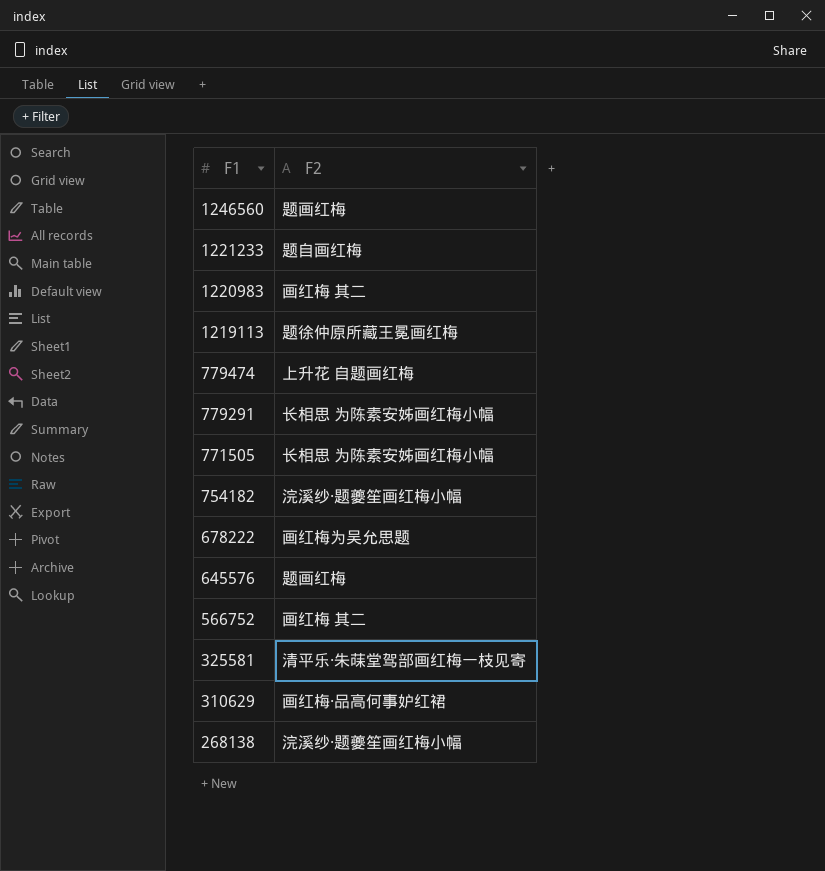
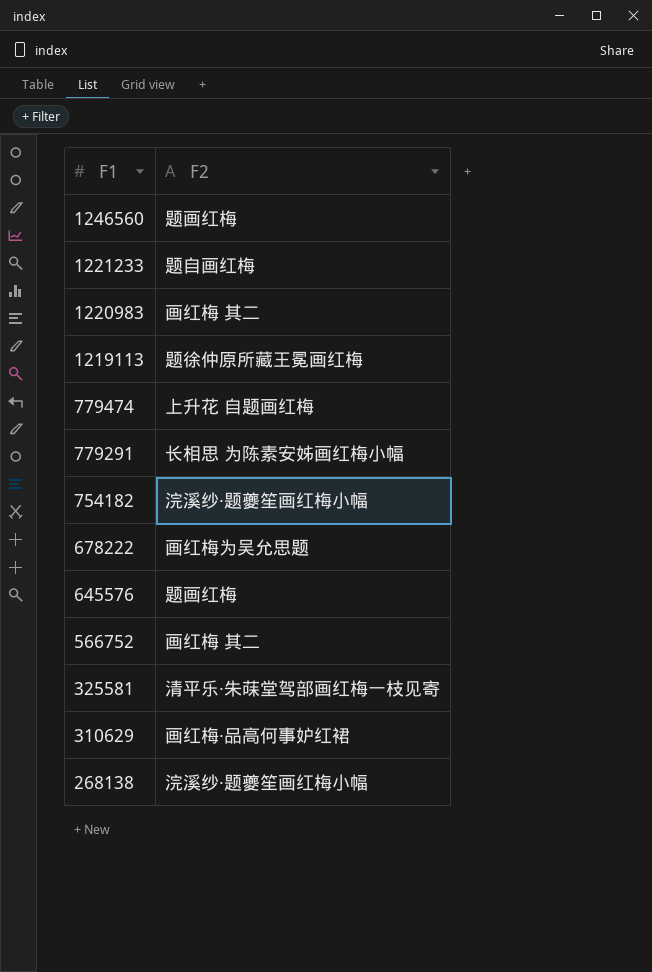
row 771505: 长相思 为陈素安姊画红梅小幅 -> none

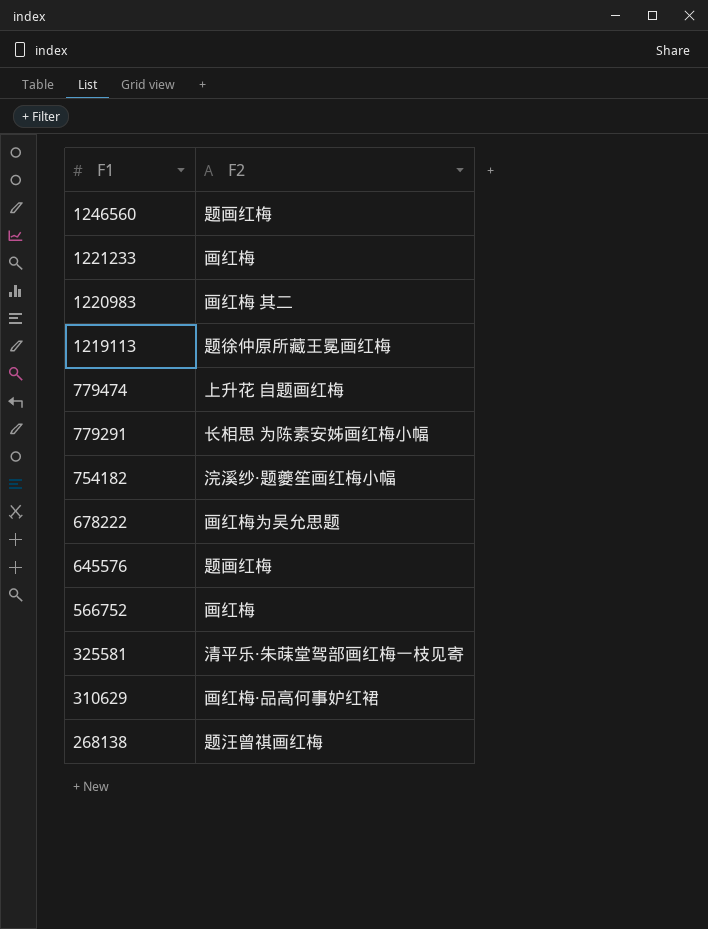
1221233 | F2: 题自画红梅 -> 画红梅
566752 | F2: 画红梅 其二 -> 画红梅
268138 | F2: 浣溪纱·题夔笙画红梅小幅 -> 题汪曾祺画红梅

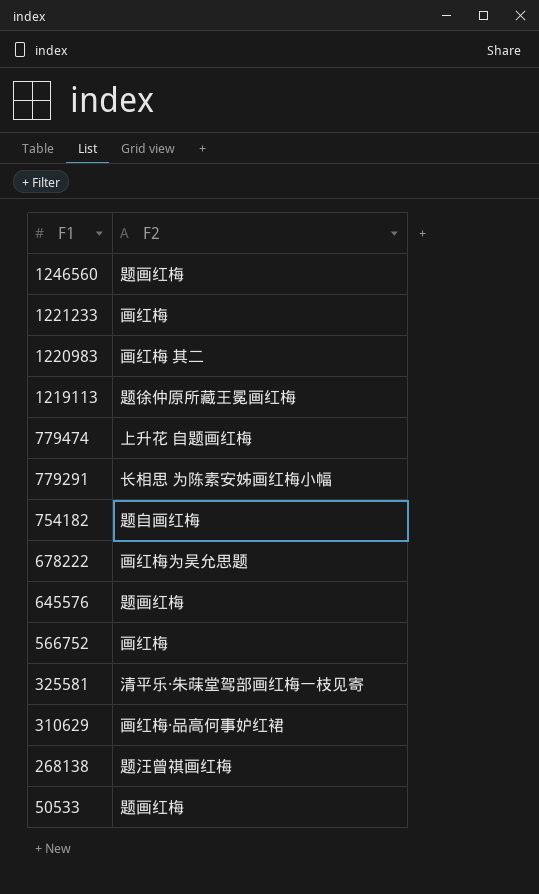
754182 | F2: 浣溪纱·题夔笙画红梅小幅 -> 题自画红梅
row 50533: none -> 题画红梅

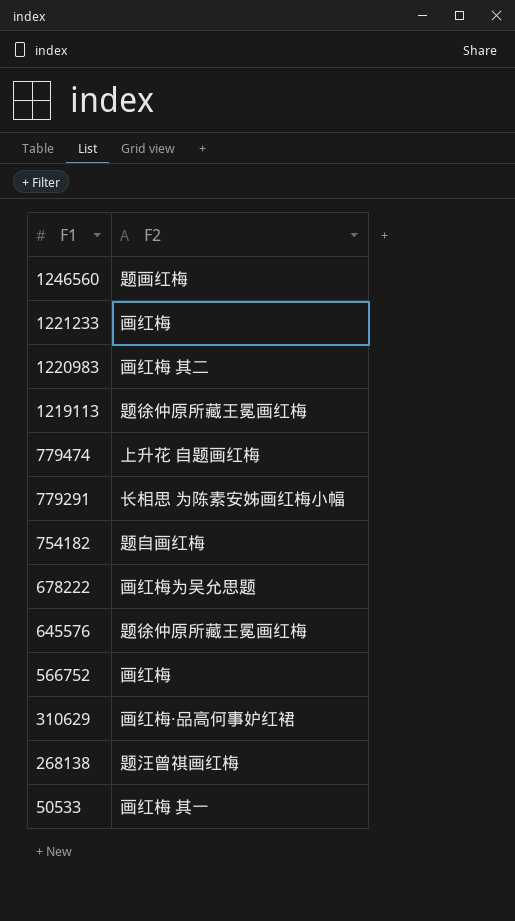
row 325581: 清平乐·朱菋堂驾部画红梅一枝见寄 -> none
645576 | F2: 题画红梅 -> 题徐仲原所藏王冕画红梅
50533 | F2: 题画红梅 -> 画红梅 其一

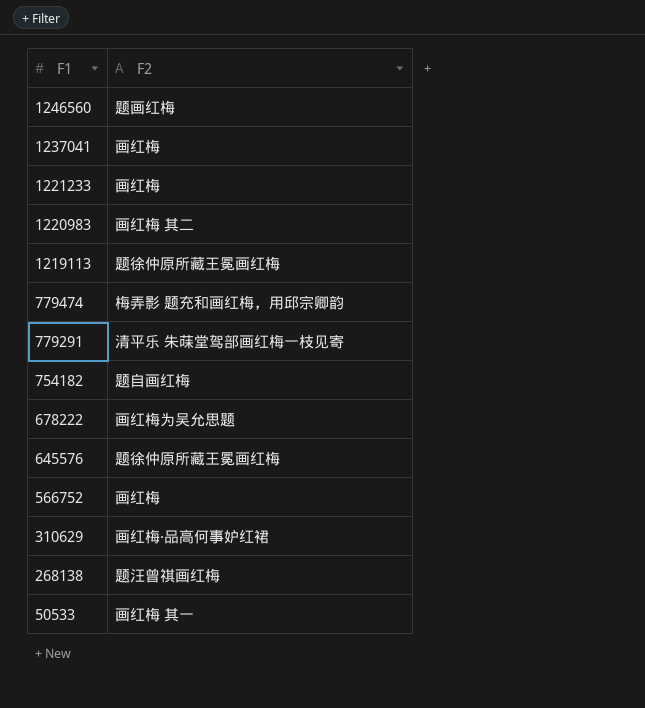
row 1237041: none -> 画红梅
779474 | F2: 上升花 自题画红梅 -> 梅弄影 题充和画红梅，用邱宗卿韵
779291 | F2: 长相思 为陈素安姊画红梅小幅 -> 清平乐 朱菋堂驾部画红梅一枝见寄

